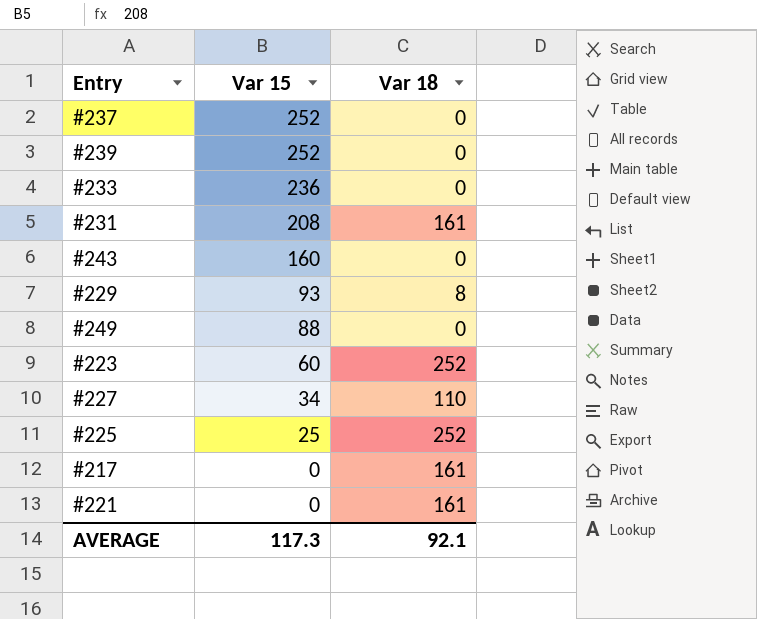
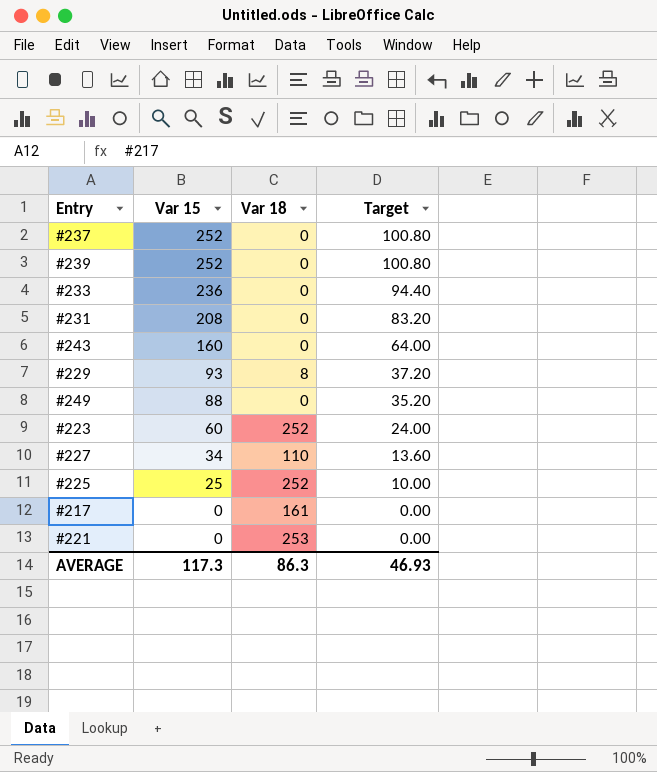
column Target | formula: none -> [Var 15] * 0.4
#231 | Var 18: 161 -> 0
#221 | Var 18: 161 -> 253
AVERAGE | Var 18: 92.1 -> 86.3

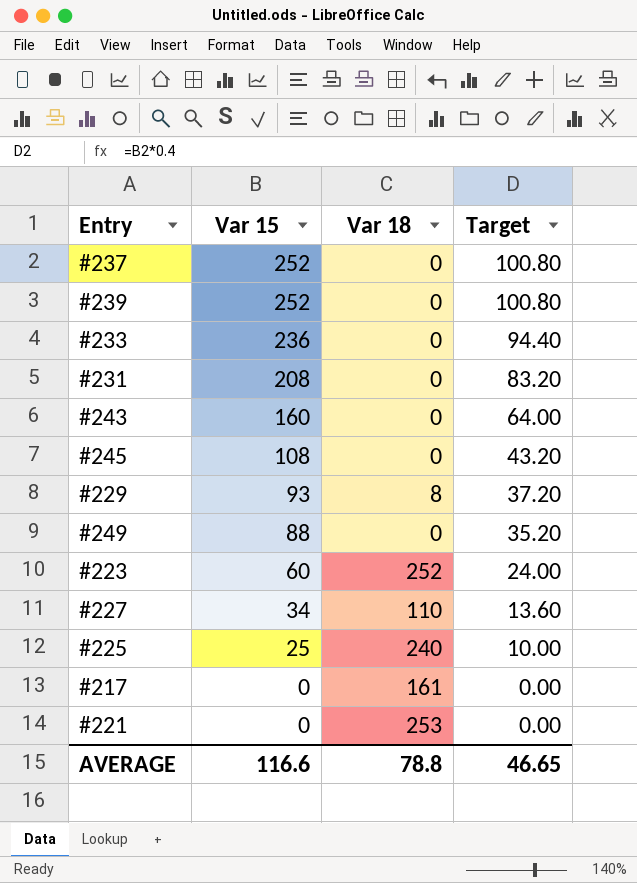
row #245: none -> 108 | 0 | 43.20
#225 | Var 18: 252 -> 240
AVERAGE | Var 15: 117.3 -> 116.6
AVERAGE | Var 18: 86.3 -> 78.8
AVERAGE | Target: 46.93 -> 46.65

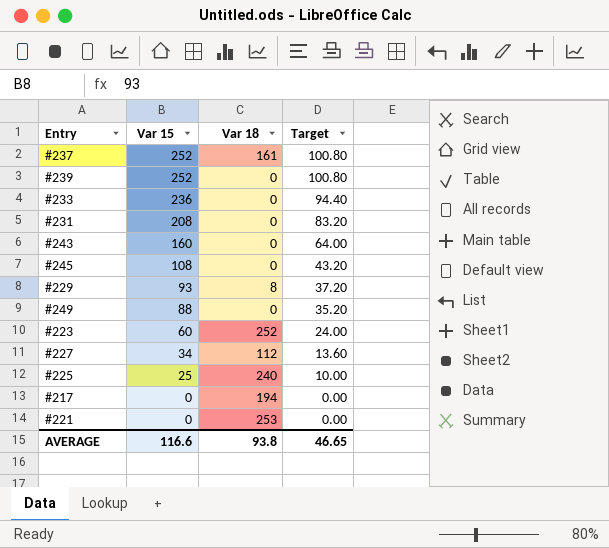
#237 | Var 18: 0 -> 161
#227 | Var 18: 110 -> 112
#217 | Var 18: 161 -> 194
AVERAGE | Var 18: 78.8 -> 93.8

